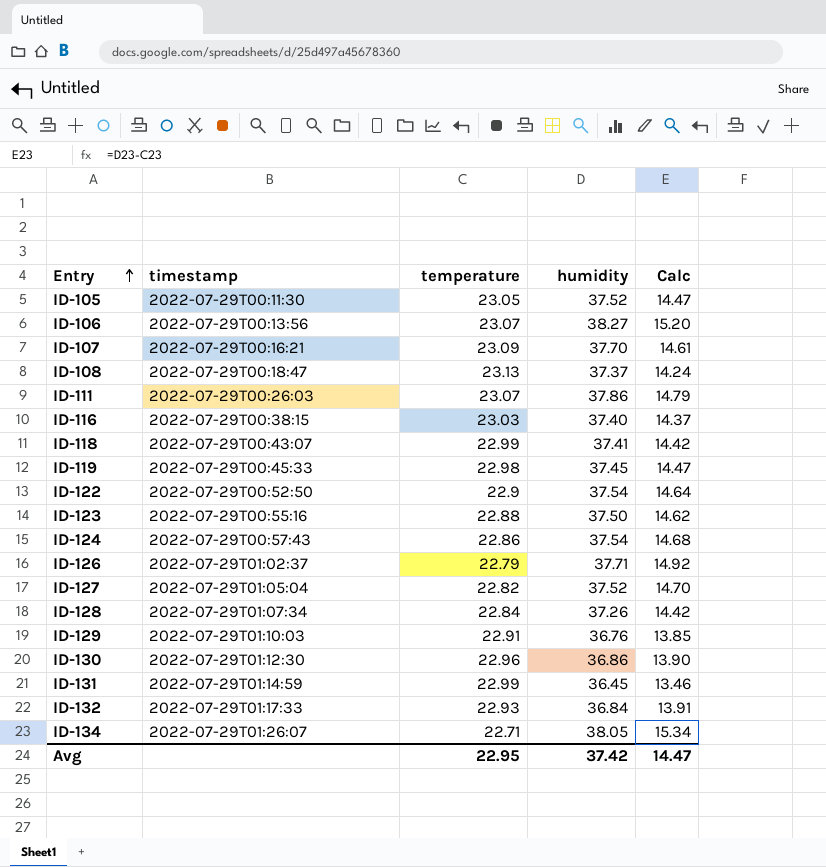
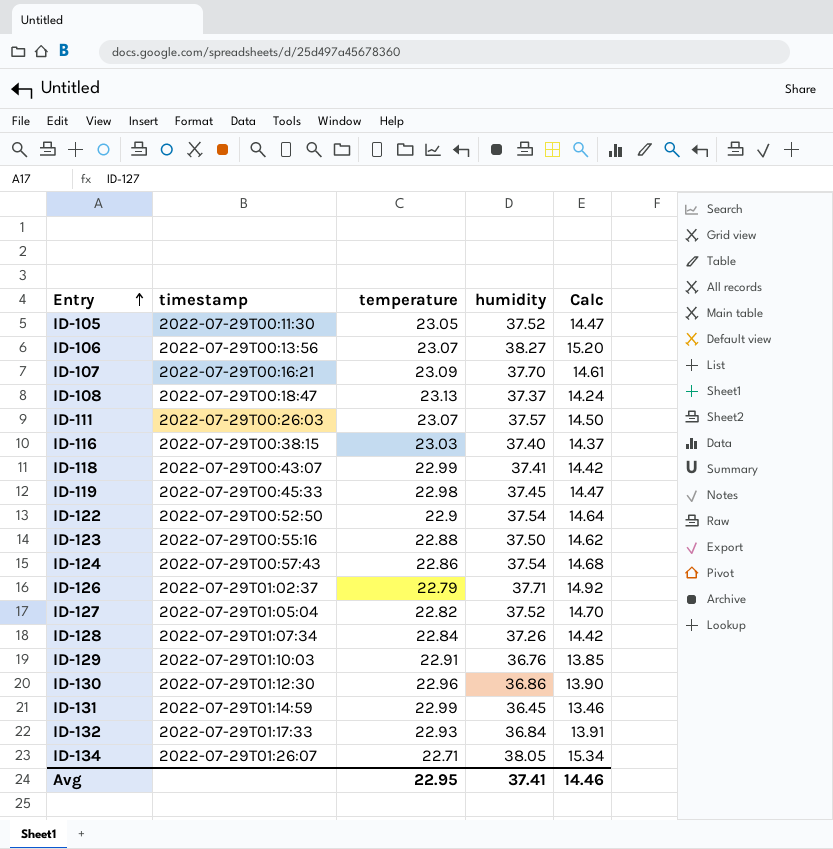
ID-111 | humidity: 37.86 -> 37.57
ID-111 | Calc: 14.79 -> 14.50
Avg | humidity: 37.42 -> 37.41
Avg | Calc: 14.47 -> 14.46

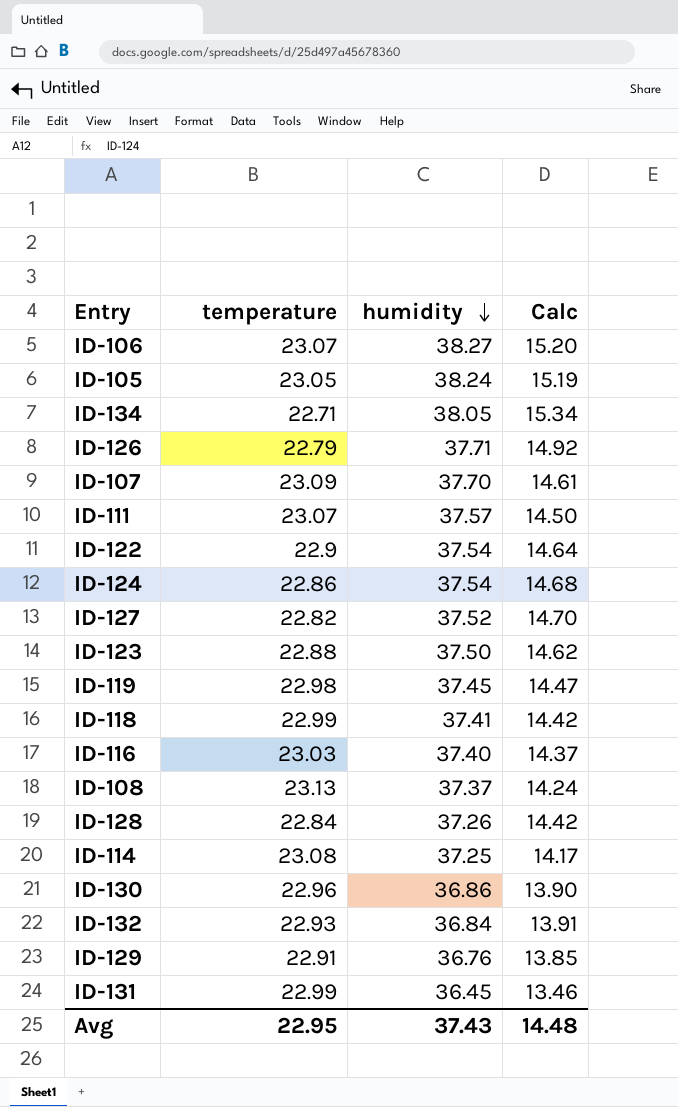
row order: Entry ascending -> humidity descending
column timestamp | position: 2 -> none
ID-105 | humidity: 37.52 -> 38.24
ID-105 | Calc: 14.47 -> 15.19
row ID-114: none -> 23.08 | 37.25 | 14.17
Avg | humidity: 37.41 -> 37.43
Avg | Calc: 14.46 -> 14.48

